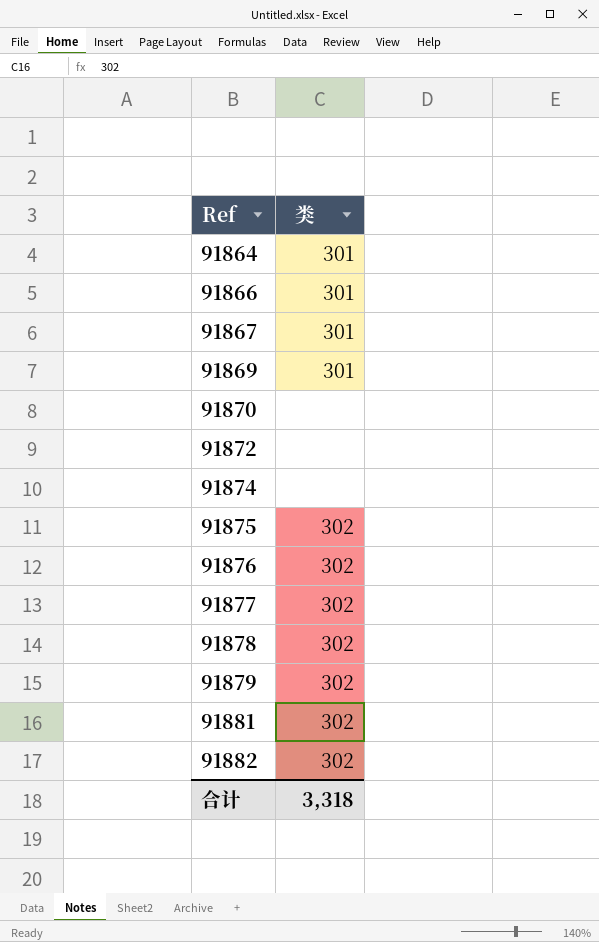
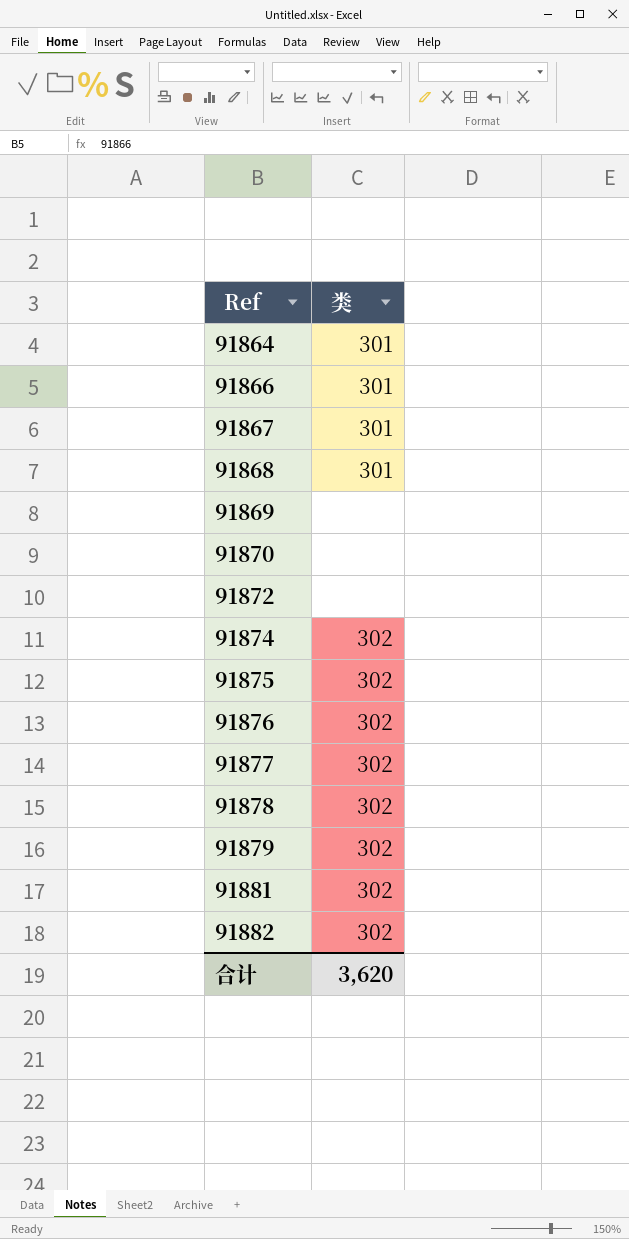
row 91868: none -> 301
91869 | 类: 301 -> none
91874 | 类: none -> 302
合计 | 类: 3,318 -> 3,620

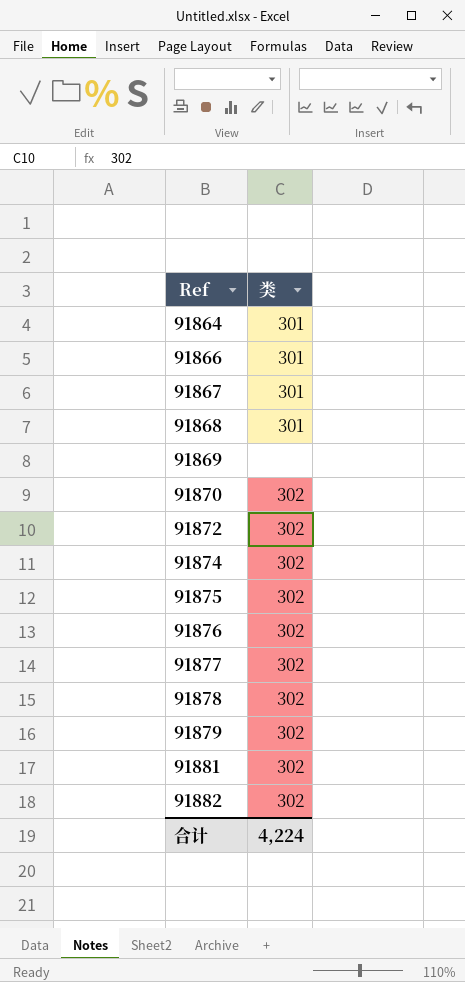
91870 | 类: none -> 302
91872 | 类: none -> 302
合计 | 类: 3,620 -> 4,224

